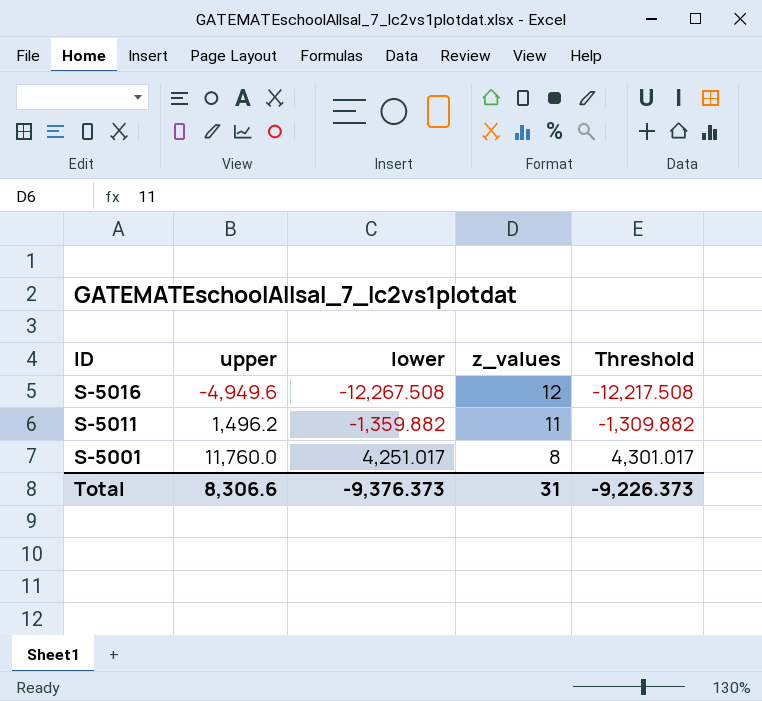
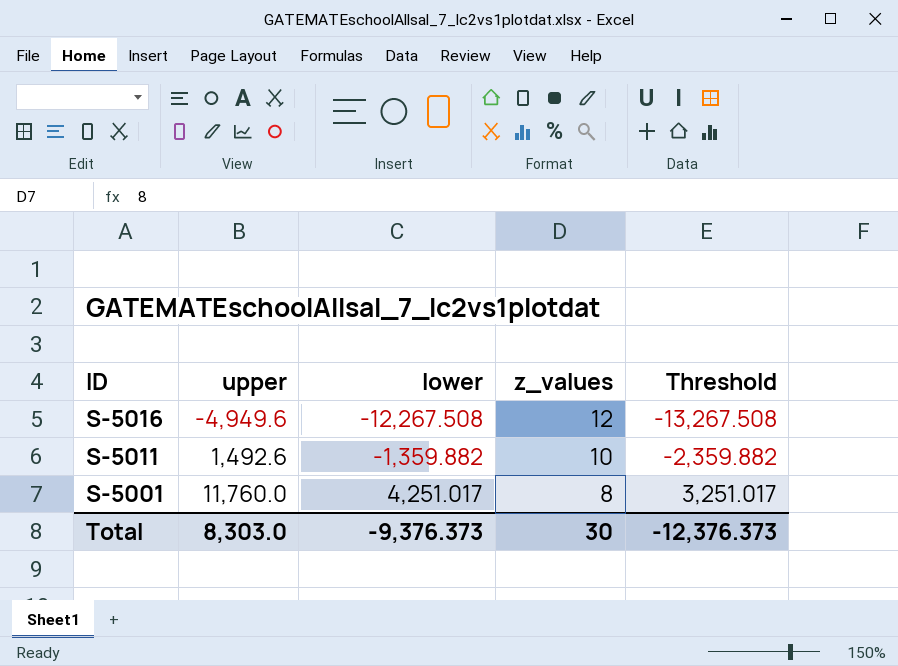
column Threshold | formula: [lower] + 50 -> [lower] - 1000
S-5011 | upper: 1,496.2 -> 1,492.6
S-5011 | z_values: 11 -> 10
Total | upper: 8,306.6 -> 8,303.0
Total | z_values: 31 -> 30
Total | Threshold: -9,226.373 -> -12,376.373

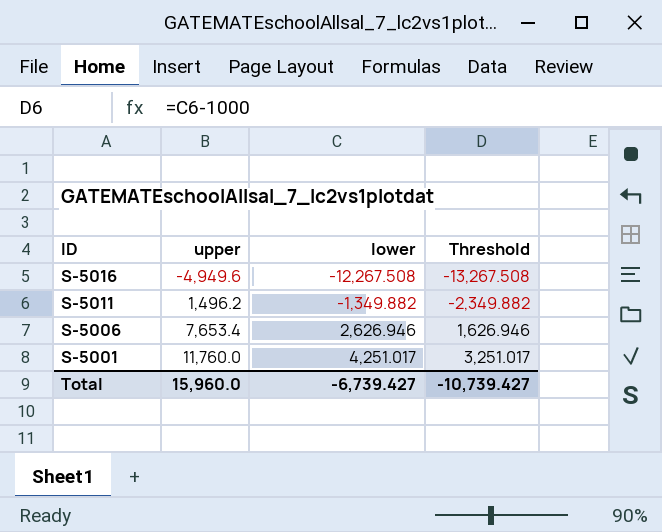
column z_values | position: 4 -> none
S-5011 | upper: 1,492.6 -> 1,496.2
S-5011 | lower: -1,359.882 -> -1,349.882
S-5011 | Threshold: -2,359.882 -> -2,349.882
row S-5006: none -> 7,653.4 | 2,626.946 | 1,626.946
Total | upper: 8,303.0 -> 15,960.0
Total | lower: -9,376.373 -> -6,739.427
Total | Threshold: -12,376.373 -> -10,739.427

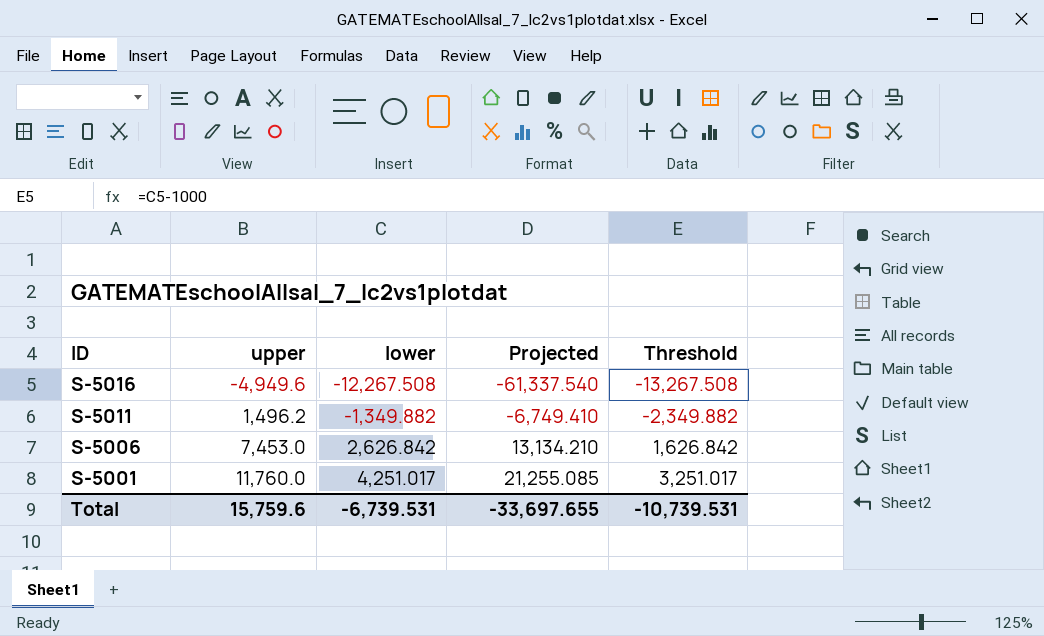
column Projected | formula: none -> [lower] * 5
S-5006 | upper: 7,653.4 -> 7,453.0
S-5006 | lower: 2,626.946 -> 2,626.842
S-5006 | Threshold: 1,626.946 -> 1,626.842
Total | upper: 15,960.0 -> 15,759.6
Total | lower: -6,739.427 -> -6,739.531
Total | Threshold: -10,739.427 -> -10,739.531

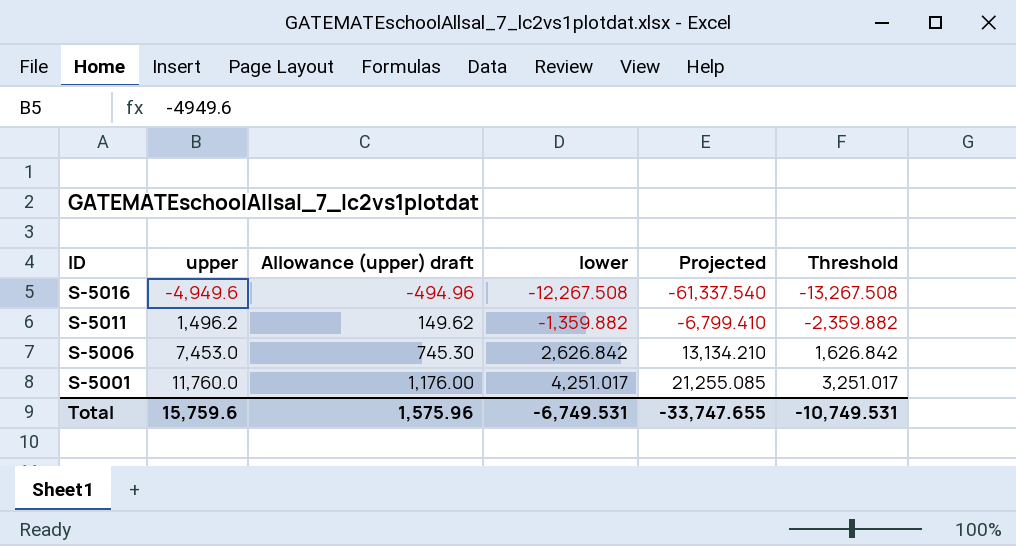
column Allowance (upper) draft | formula: none -> [upper] * 0.1
S-5011 | lower: -1,349.882 -> -1,359.882
S-5011 | Projected: -6,749.410 -> -6,799.410
S-5011 | Threshold: -2,349.882 -> -2,359.882
Total | lower: -6,739.531 -> -6,749.531
Total | Projected: -33,697.655 -> -33,747.655
Total | Threshold: -10,739.531 -> -10,749.531

